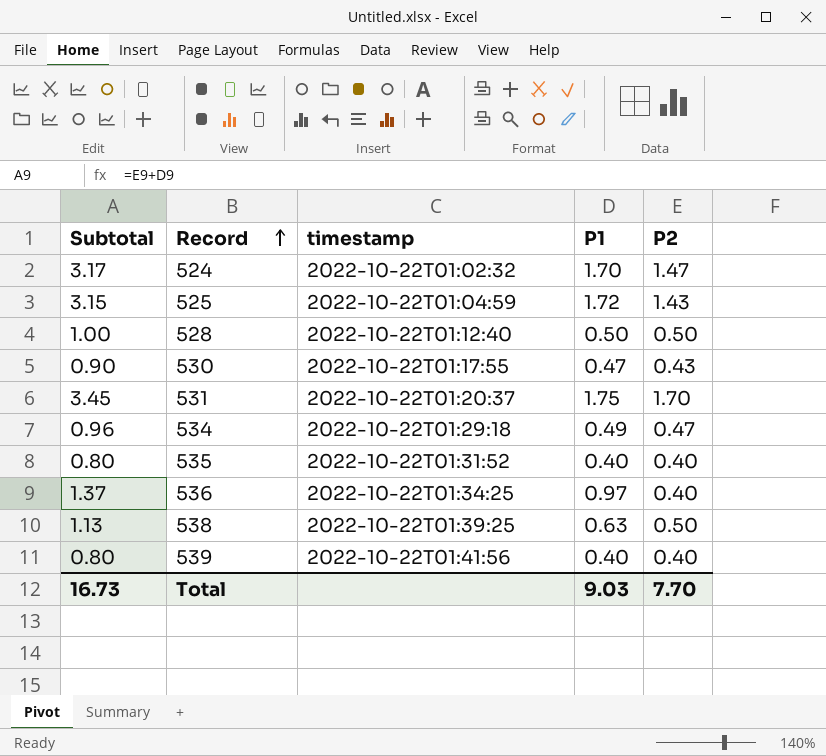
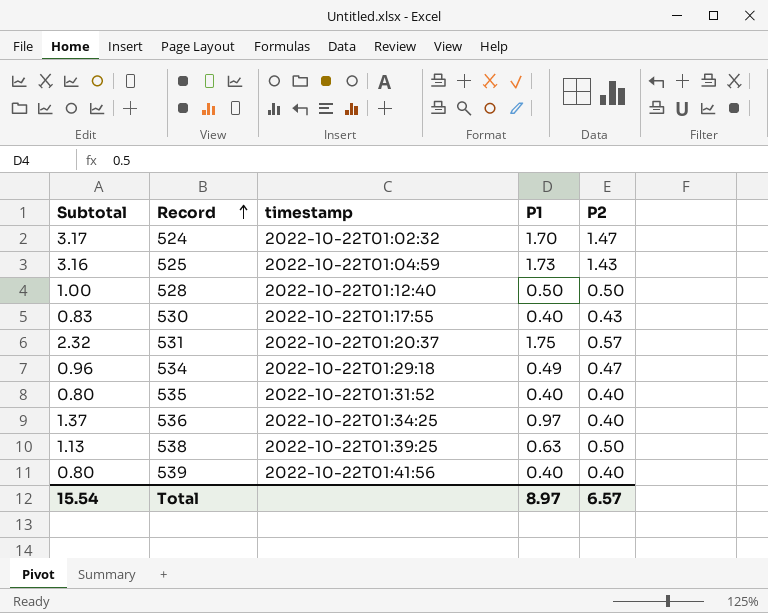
525 | Subtotal: 3.15 -> 3.16
525 | P1: 1.72 -> 1.73
530 | Subtotal: 0.90 -> 0.83
530 | P1: 0.47 -> 0.40
531 | Subtotal: 3.45 -> 2.32
531 | P2: 1.70 -> 0.57
Total | Subtotal: 16.73 -> 15.54
Total | P1: 9.03 -> 8.97
Total | P2: 7.70 -> 6.57

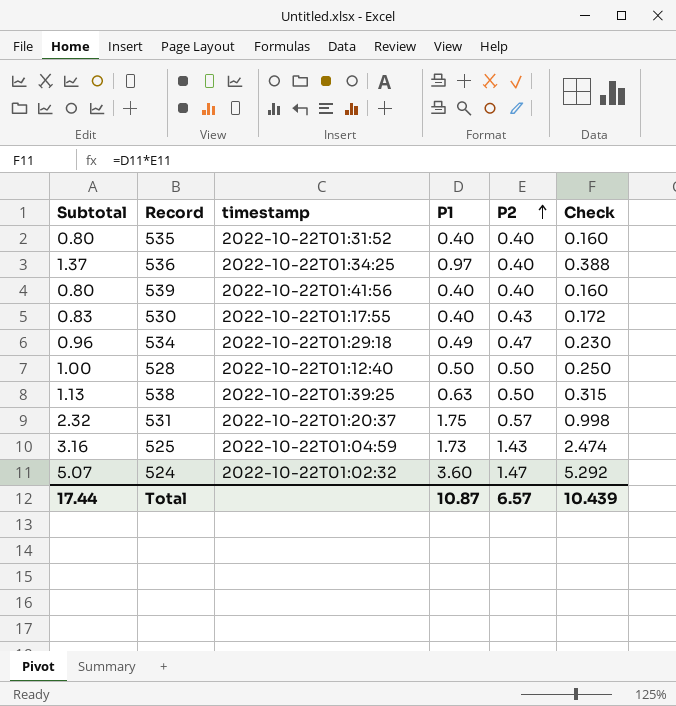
row order: Record ascending -> P2 ascending
column Check | formula: none -> [P1] * [P2]
524 | Subtotal: 3.17 -> 5.07
524 | P1: 1.70 -> 3.60
Total | Subtotal: 15.54 -> 17.44
Total | P1: 8.97 -> 10.87

